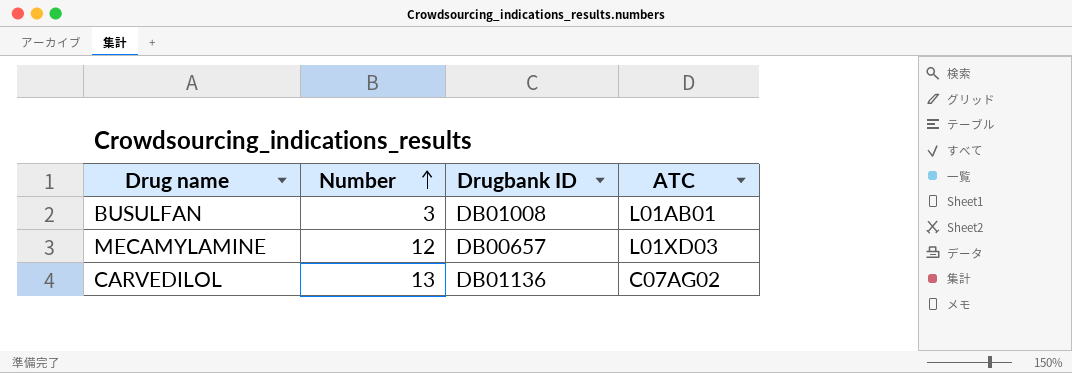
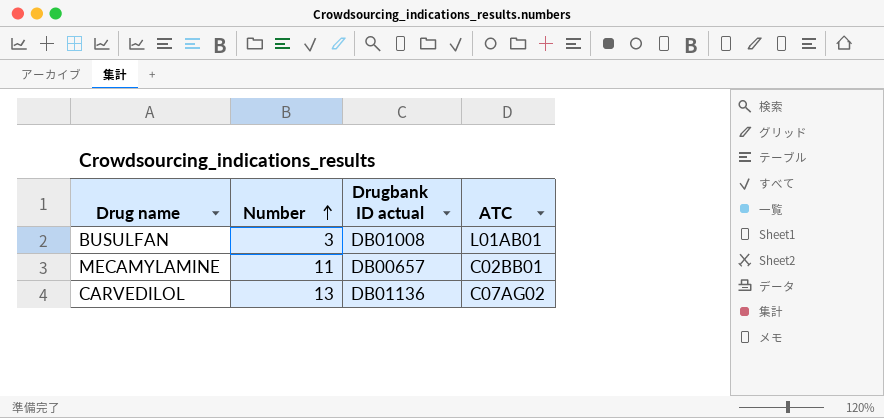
column name: Drugbank ID -> Drugbank ID actual
MECAMYLAMINE | Number: 12 -> 11
MECAMYLAMINE | ATC: L01XD03 -> C02BB01

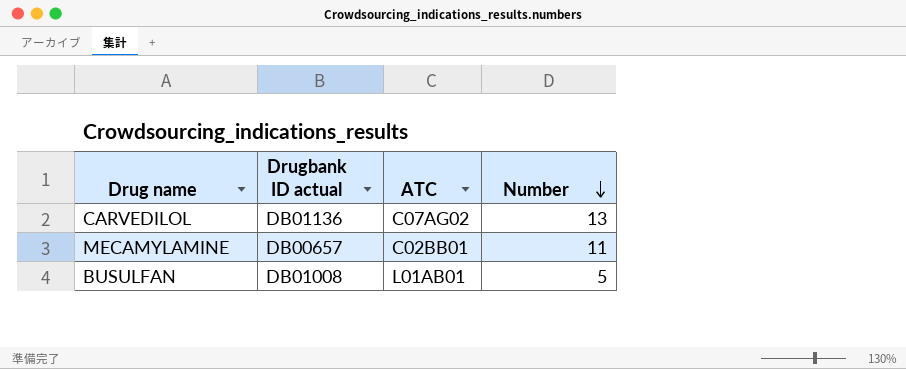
row order: Number ascending -> Number descending
column Number | position: 2 -> 4
BUSULFAN | Number: 3 -> 5

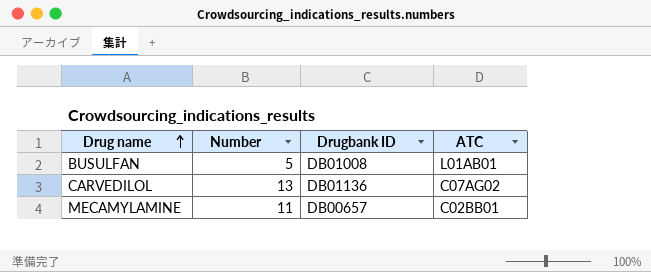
row order: Number descending -> Drug name ascending
column Number | position: 4 -> 2
column name: Drugbank ID actual -> Drugbank ID

